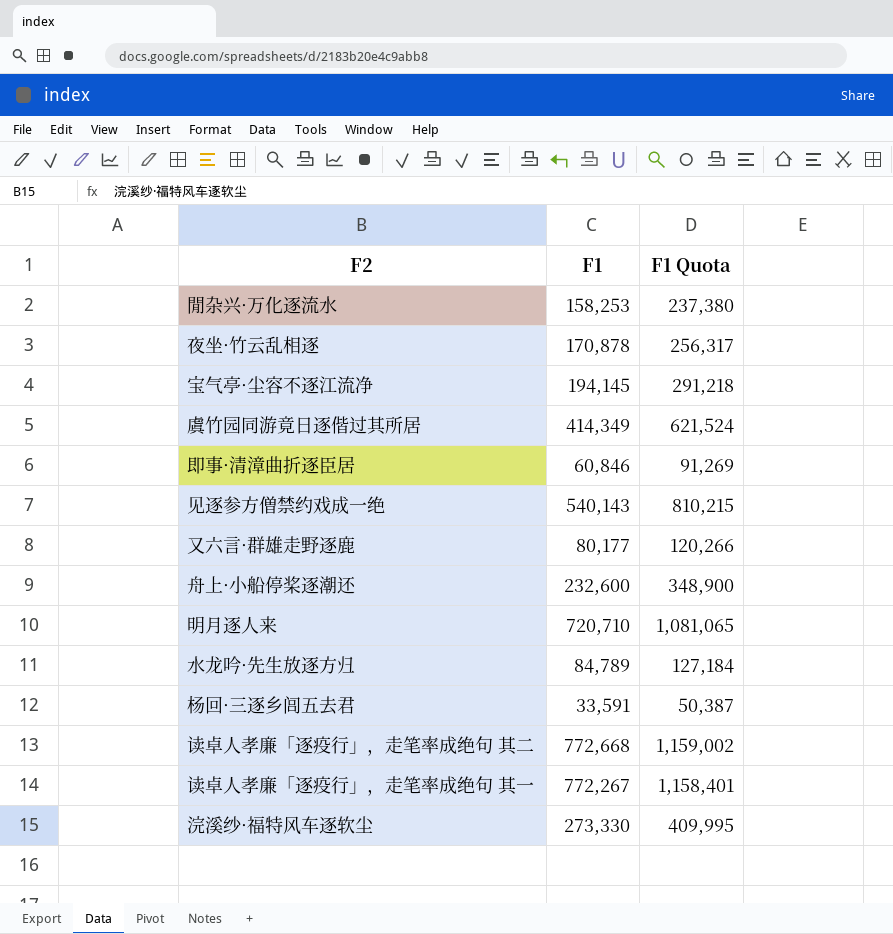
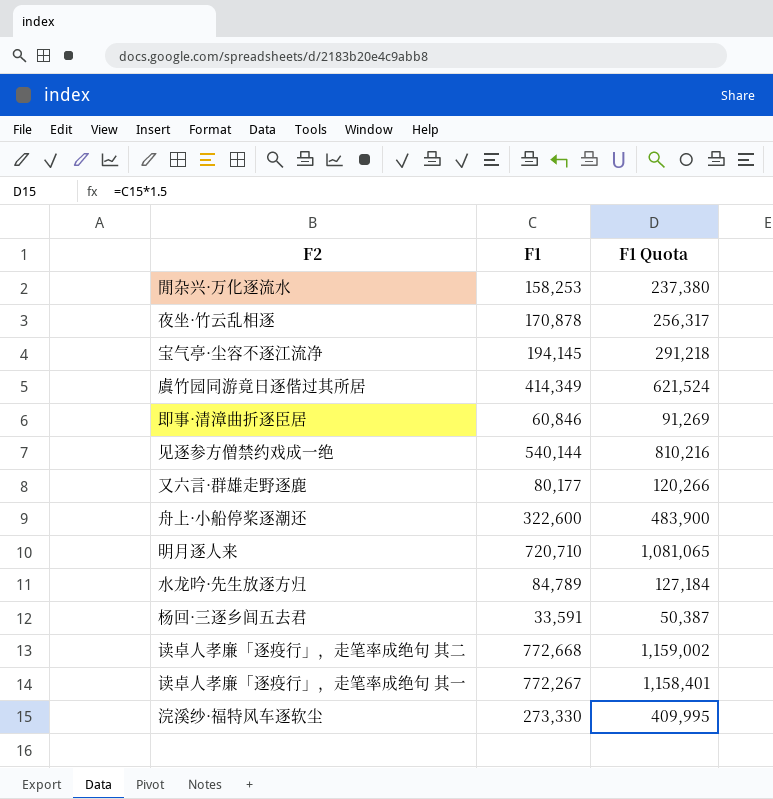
见逐参方僧禁约戏成一绝 | F1: 540,143 -> 540,144
见逐参方僧禁约戏成一绝 | F1 Quota: 810,215 -> 810,216
舟上·小船停桨逐潮还 | F1: 232,600 -> 322,600
舟上·小船停桨逐潮还 | F1 Quota: 348,900 -> 483,900

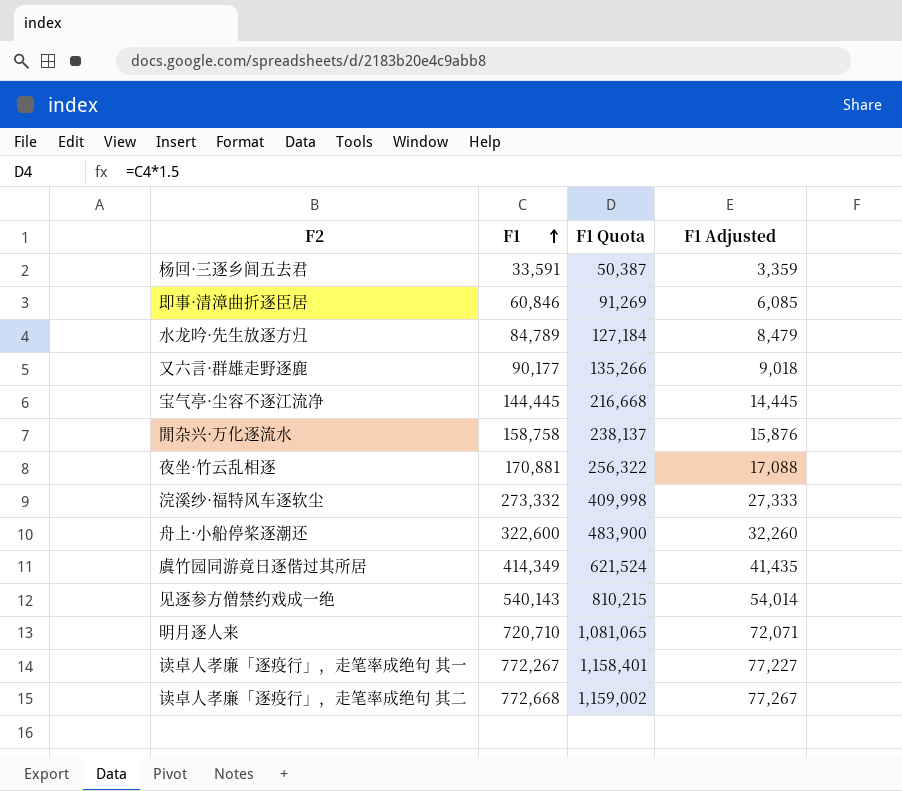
row order: none -> F1 ascending
column F1 Adjusted | formula: none -> [F1] * 0.1
又六言·群雄走野逐鹿 | F1: 80,177 -> 90,177
又六言·群雄走野逐鹿 | F1 Quota: 120,266 -> 135,266
宝气亭·尘容不逐江流净 | F1: 194,145 -> 144,445
宝气亭·尘容不逐江流净 | F1 Quota: 291,218 -> 216,668
閒杂兴·万化逐流水 | F1: 158,253 -> 158,758
閒杂兴·万化逐流水 | F1 Quota: 237,380 -> 238,137
夜坐·竹云乱相逐 | F1: 170,878 -> 170,881
夜坐·竹云乱相逐 | F1 Quota: 256,317 -> 256,322
浣溪纱·福特风车逐软尘 | F1: 273,330 -> 273,332
浣溪纱·福特风车逐软尘 | F1 Quota: 409,995 -> 409,998
见逐参方僧禁约戏成一绝 | F1: 540,144 -> 540,143
见逐参方僧禁约戏成一绝 | F1 Quota: 810,216 -> 810,215

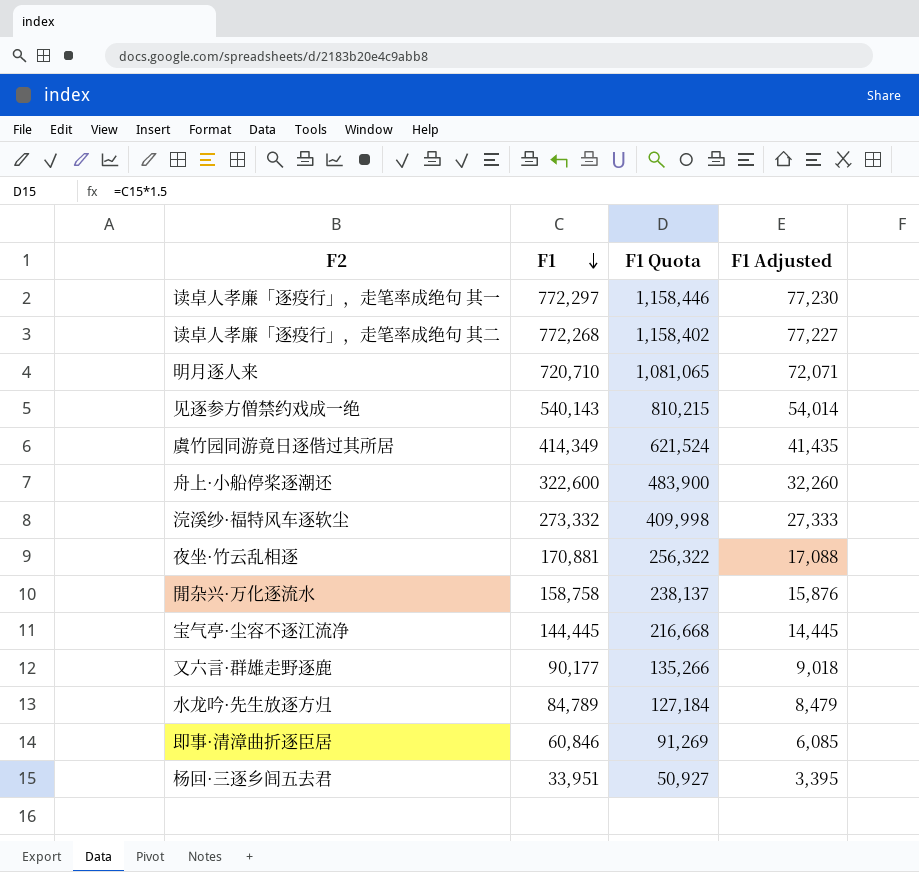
row order: F1 ascending -> F1 descending
读卓人孝廉「逐疫行」，走笔率成绝句 其一 | F1: 772,267 -> 772,297
读卓人孝廉「逐疫行」，走笔率成绝句 其一 | F1 Quota: 1,158,401 -> 1,158,446
读卓人孝廉「逐疫行」，走笔率成绝句 其一 | F1 Adjusted: 77,227 -> 77,230
读卓人孝廉「逐疫行」，走笔率成绝句 其二 | F1: 772,668 -> 772,268
读卓人孝廉「逐疫行」，走笔率成绝句 其二 | F1 Quota: 1,159,002 -> 1,158,402
读卓人孝廉「逐疫行」，走笔率成绝句 其二 | F1 Adjusted: 77,267 -> 77,227
杨回·三逐乡闾五去君 | F1: 33,591 -> 33,951
杨回·三逐乡闾五去君 | F1 Quota: 50,387 -> 50,927
杨回·三逐乡闾五去君 | F1 Adjusted: 3,359 -> 3,395

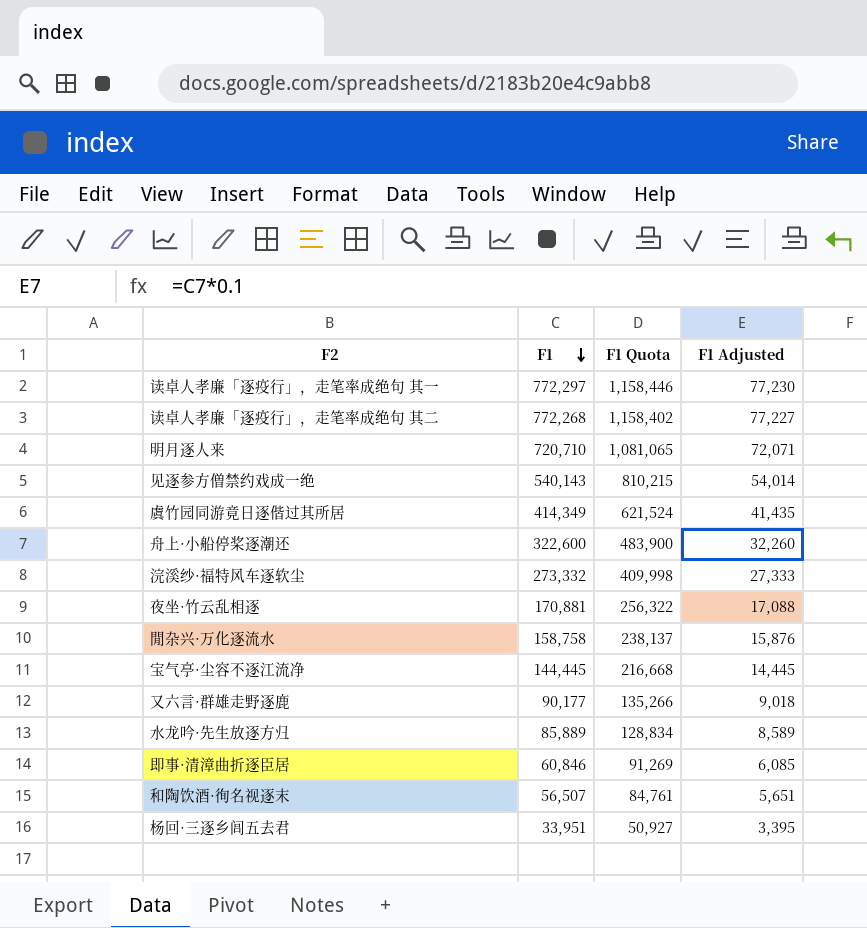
水龙吟·先生放逐方归 | F1: 84,789 -> 85,889
水龙吟·先生放逐方归 | F1 Quota: 127,184 -> 128,834
水龙吟·先生放逐方归 | F1 Adjusted: 8,479 -> 8,589
row 和陶饮酒·徇名视逐末: none -> 56,507 | 84,761 | 5,651

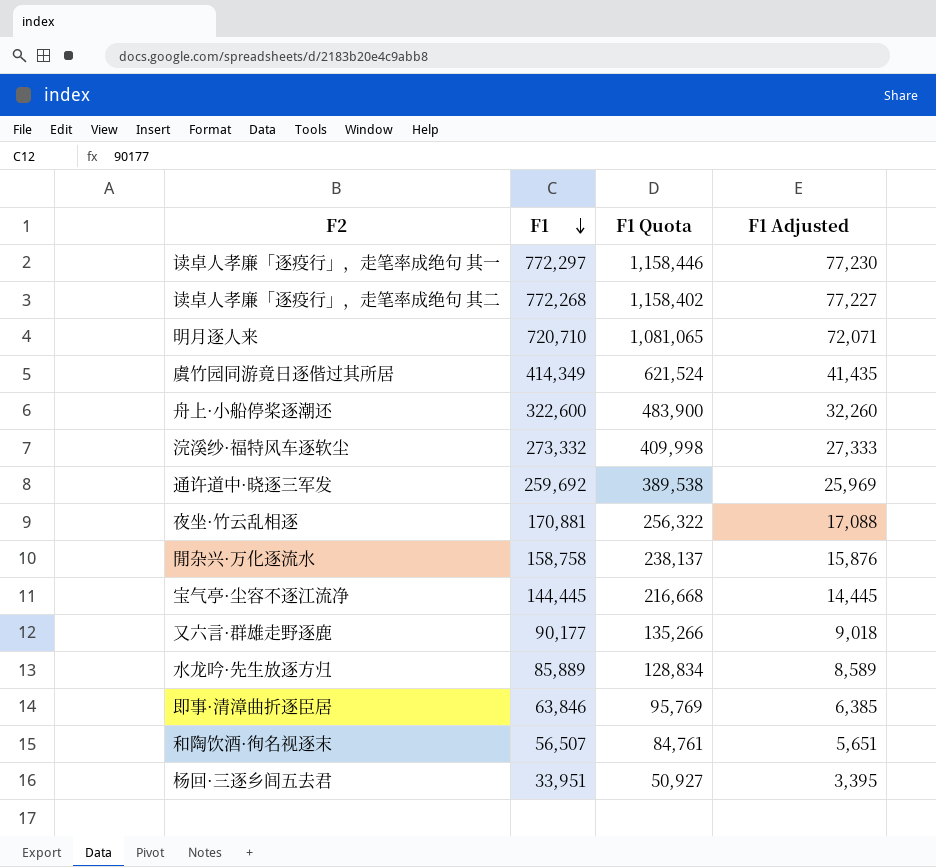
row 见逐参方僧禁约戏成一绝: 540,143 | 810,215 | 54,014 -> none
row 通许道中·晓逐三军发: none -> 259,692 | 389,538 | 25,969
即事·清漳曲折逐臣居 | F1: 60,846 -> 63,846
即事·清漳曲折逐臣居 | F1 Quota: 91,269 -> 95,769
即事·清漳曲折逐臣居 | F1 Adjusted: 6,085 -> 6,385

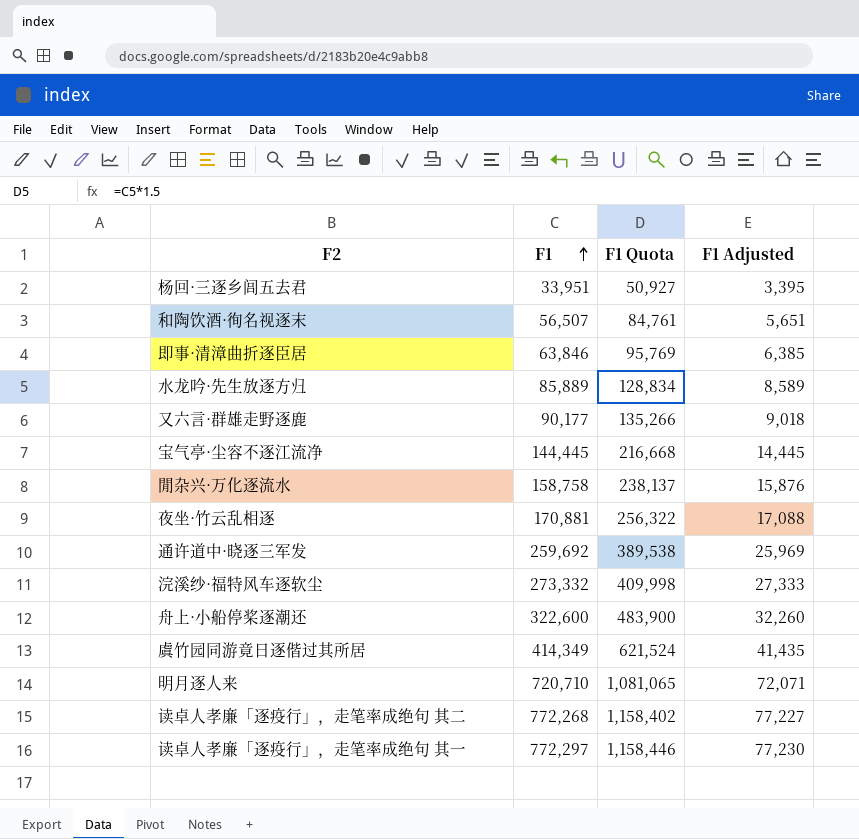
row order: F1 descending -> F1 ascending

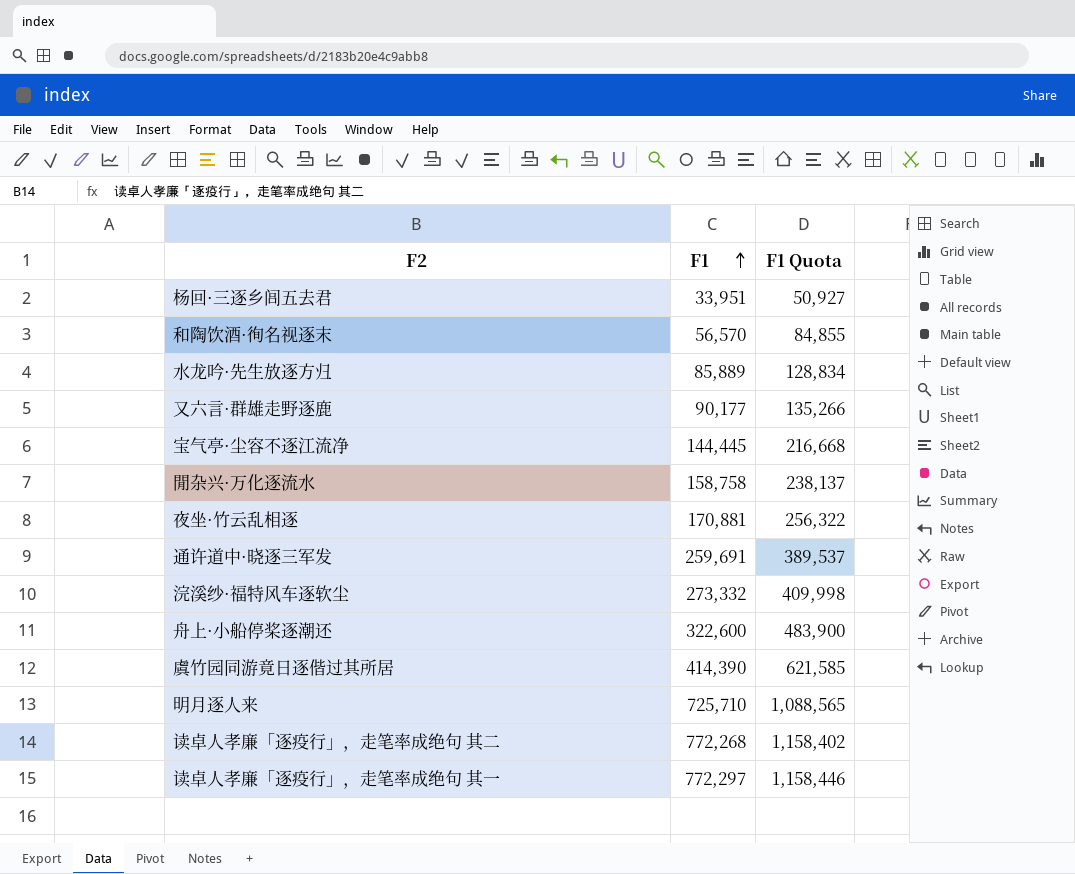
column F1 Adjusted | formula: [F1] * 0.1 -> none
row 即事·清漳曲折逐臣居: 63,846 | 95,769 | 6,385 -> none
和陶饮酒·徇名视逐末 | F1: 56,507 -> 56,570
和陶饮酒·徇名视逐末 | F1 Quota: 84,761 -> 84,855
通许道中·晓逐三军发 | F1: 259,692 -> 259,691
通许道中·晓逐三军发 | F1 Quota: 389,538 -> 389,537
虞竹园同游竟日逐偕过其所居 | F1: 414,349 -> 414,390
虞竹园同游竟日逐偕过其所居 | F1 Quota: 621,524 -> 621,585
明月逐人来 | F1: 720,710 -> 725,710
明月逐人来 | F1 Quota: 1,081,065 -> 1,088,565

